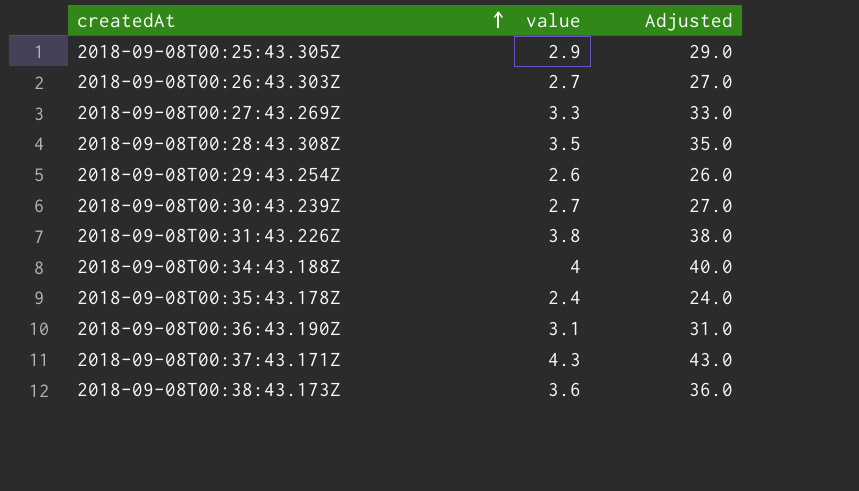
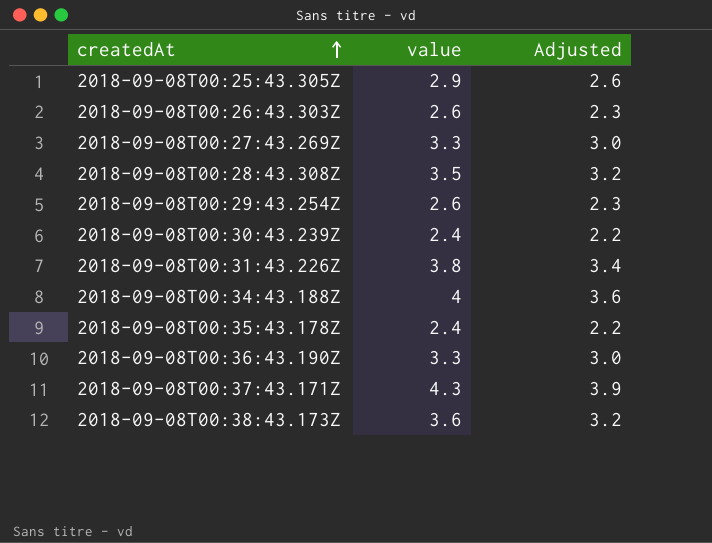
column Adjusted | formula: [value] * 10 -> [value] * 0.9
2018-09-08T00:26:43.303Z | value: 2.7 -> 2.6
2018-09-08T00:30:43.239Z | value: 2.7 -> 2.4
2018-09-08T00:36:43.190Z | value: 3.1 -> 3.3

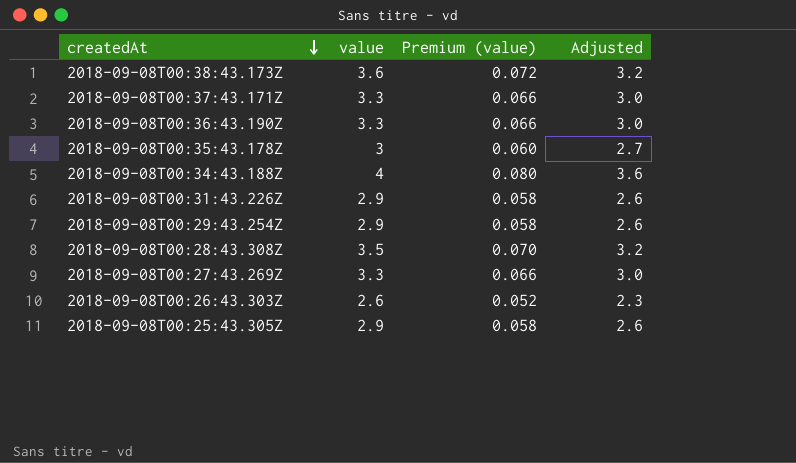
row order: createdAt ascending -> createdAt descending
column Premium (value) | formula: none -> [value] * 0.02
row 2018-09-08T00:30:43.239Z: 2.4 | 2.2 -> none
2018-09-08T00:37:43.171Z | value: 4.3 -> 3.3
2018-09-08T00:37:43.171Z | Adjusted: 3.9 -> 3.0
2018-09-08T00:35:43.178Z | value: 2.4 -> 3
2018-09-08T00:35:43.178Z | Adjusted: 2.2 -> 2.7
2018-09-08T00:31:43.226Z | value: 3.8 -> 2.9
2018-09-08T00:31:43.226Z | Adjusted: 3.4 -> 2.6
2018-09-08T00:29:43.254Z | value: 2.6 -> 2.9
2018-09-08T00:29:43.254Z | Adjusted: 2.3 -> 2.6

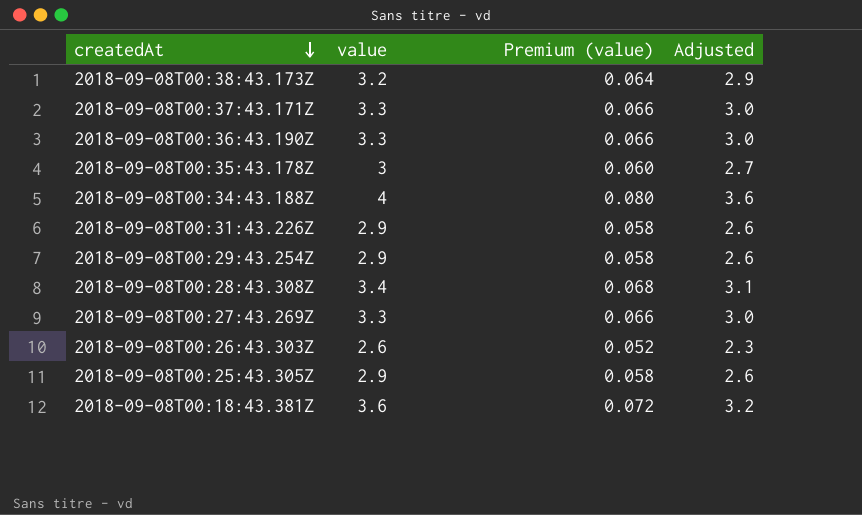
2018-09-08T00:38:43.173Z | value: 3.6 -> 3.2
2018-09-08T00:38:43.173Z | Premium (value): 0.072 -> 0.064
2018-09-08T00:38:43.173Z | Adjusted: 3.2 -> 2.9
2018-09-08T00:28:43.308Z | value: 3.5 -> 3.4
2018-09-08T00:28:43.308Z | Premium (value): 0.070 -> 0.068
2018-09-08T00:28:43.308Z | Adjusted: 3.2 -> 3.1
row 2018-09-08T00:18:43.381Z: none -> 3.6 | 0.072 | 3.2

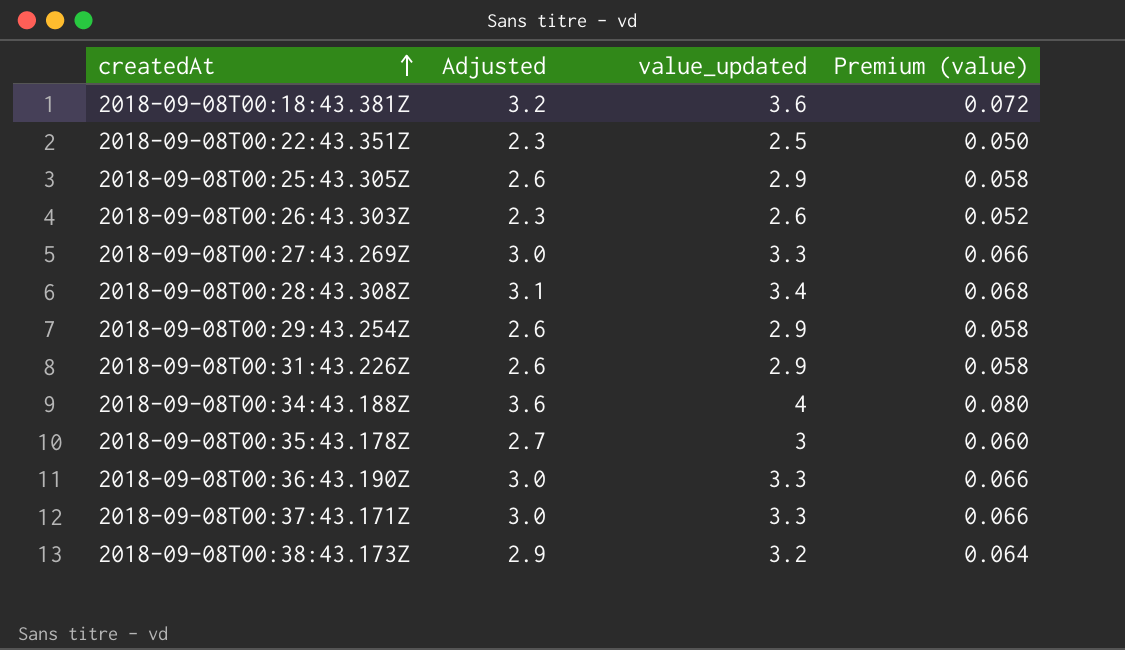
row order: createdAt descending -> createdAt ascending
column Adjusted | position: 4 -> 2
column name: value -> value_updated
row 2018-09-08T00:22:43.351Z: none -> 2.3 | 2.5 | 0.050

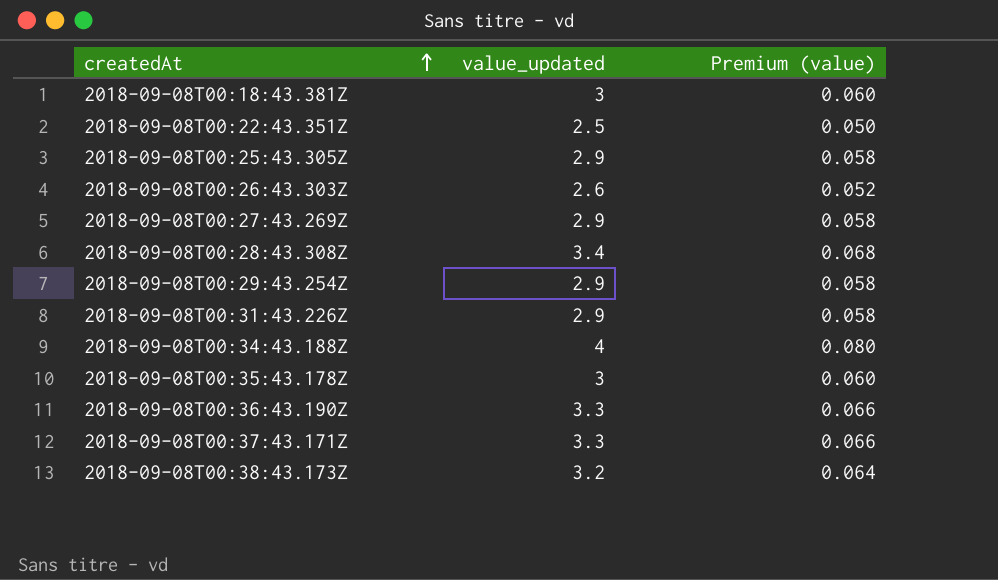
column Adjusted | formula: [value_updated] * 0.9 -> none
2018-09-08T00:18:43.381Z | value_updated: 3.6 -> 3
2018-09-08T00:18:43.381Z | Premium (value): 0.072 -> 0.060
2018-09-08T00:27:43.269Z | value_updated: 3.3 -> 2.9
2018-09-08T00:27:43.269Z | Premium (value): 0.066 -> 0.058

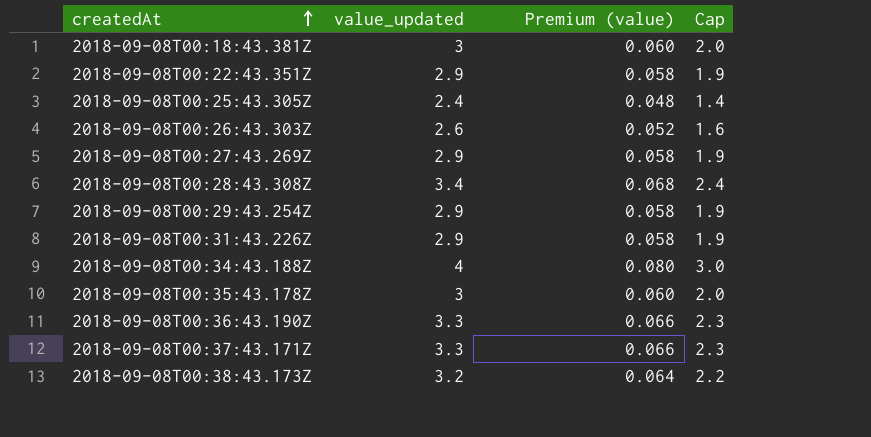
column Cap | formula: none -> [value_updated] - 1
2018-09-08T00:22:43.351Z | value_updated: 2.5 -> 2.9
2018-09-08T00:22:43.351Z | Premium (value): 0.050 -> 0.058
2018-09-08T00:25:43.305Z | value_updated: 2.9 -> 2.4
2018-09-08T00:25:43.305Z | Premium (value): 0.058 -> 0.048

